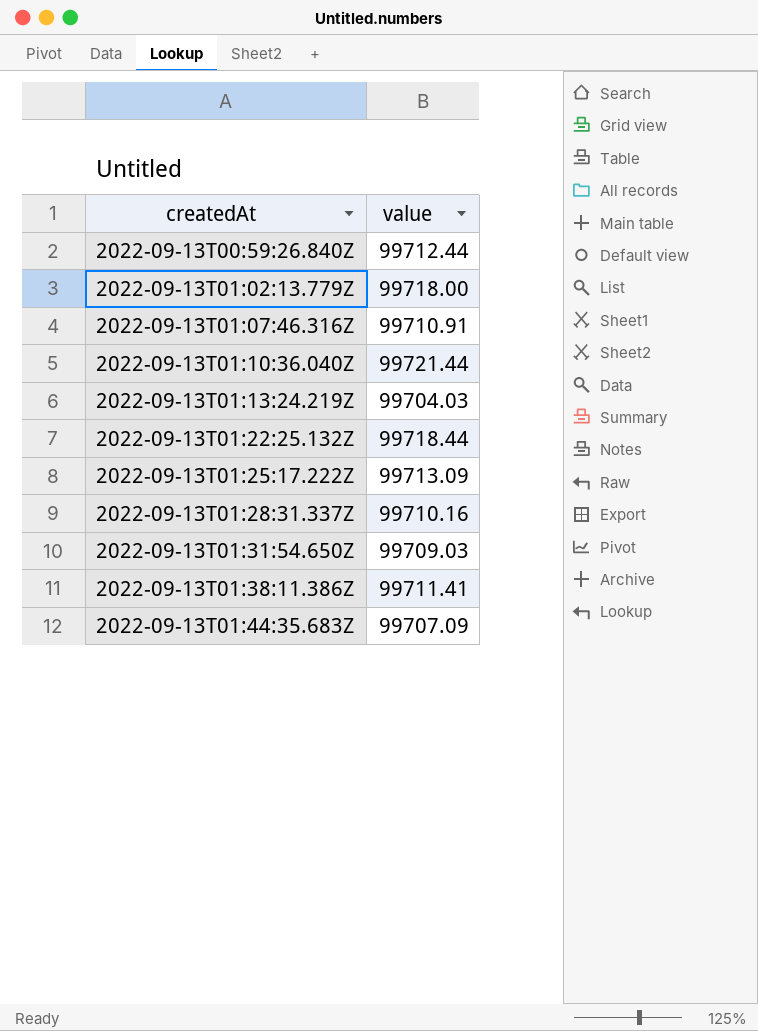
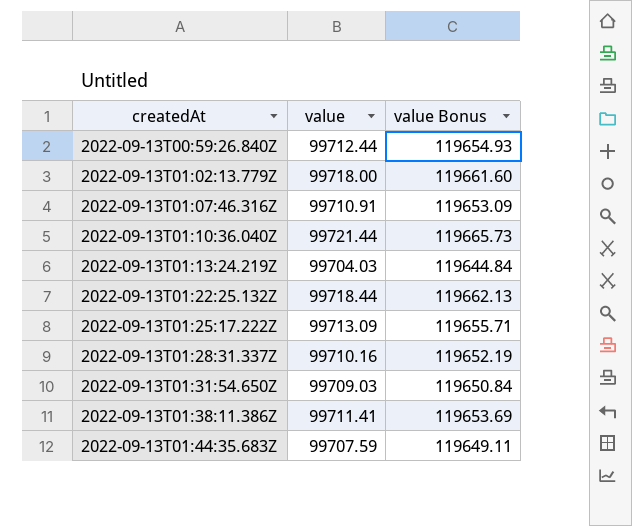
column value Bonus | formula: none -> [value] * 1.2
2022-09-13T01:44:35.683Z | value: 99707.09 -> 99707.59

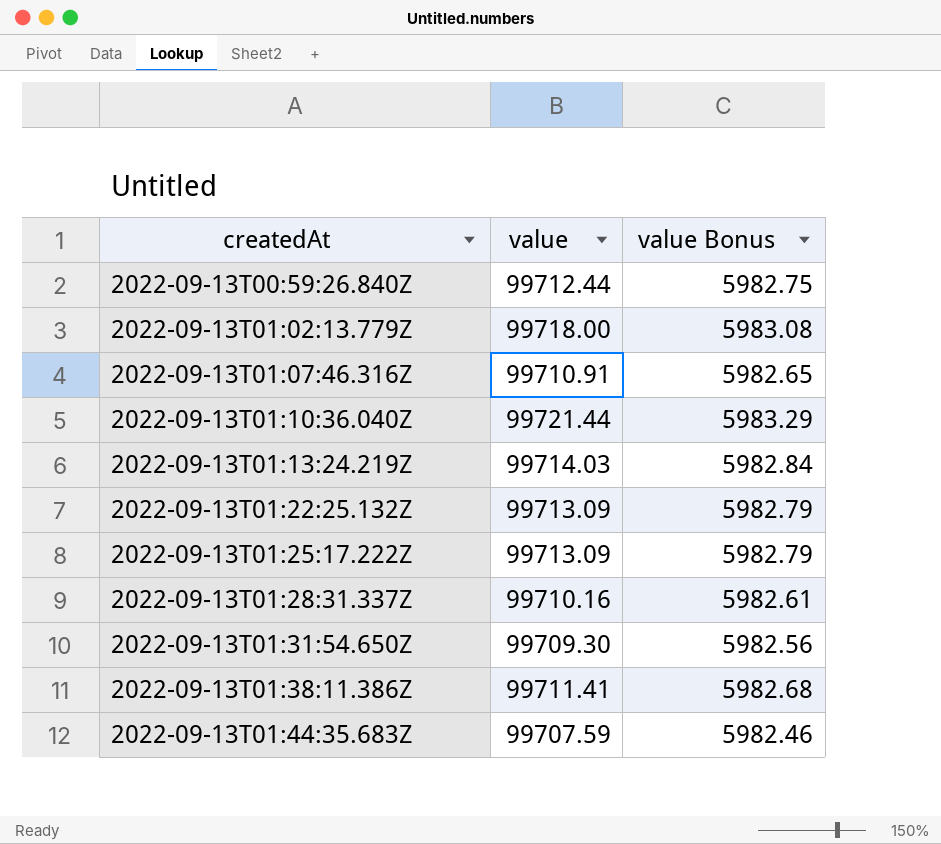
column value Bonus | formula: [value] * 1.2 -> [value] * 0.06
2022-09-13T01:13:24.219Z | value: 99704.03 -> 99714.03
2022-09-13T01:22:25.132Z | value: 99718.44 -> 99713.09
2022-09-13T01:31:54.650Z | value: 99709.03 -> 99709.30

